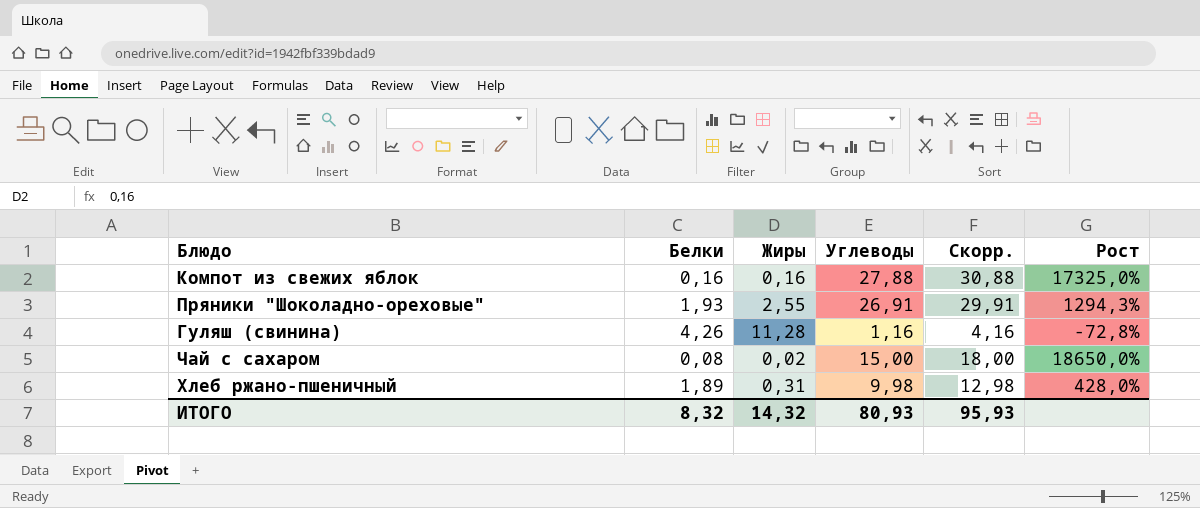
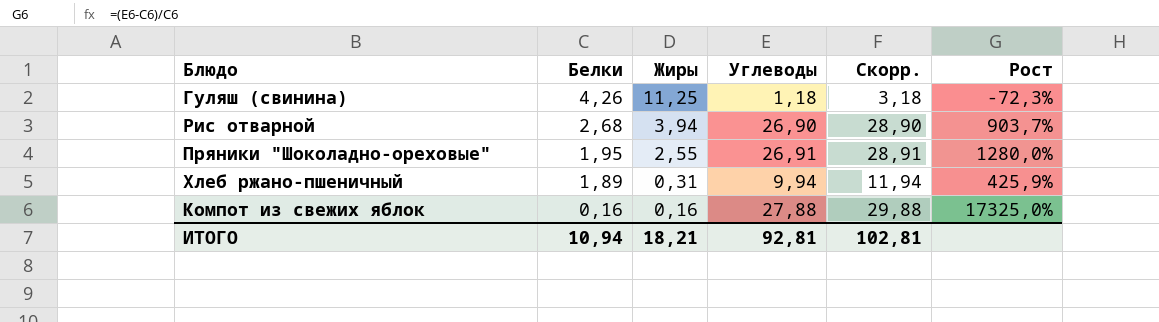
row order: none -> Белки descending
column Скорр. | formula: [Углеводы] + 3 -> [Углеводы] + 2
row Чай с сахаром: 0,08 | 0,02 | 15,00 | 18,00 | 18650,0% -> none
Гуляш (свинина) | Жиры: 11,28 -> 11,25
Гуляш (свинина) | Углеводы: 1,16 -> 1,18
Гуляш (свинина) | Рост: -72,8% -> -72,3%
row Рис отварной: none -> 2,68 | 3,94 | 26,90 | 28,90 | 903,7%
Пряники "Шоколадно-ореховые" | Белки: 1,93 -> 1,95
Пряники "Шоколадно-ореховые" | Рост: 1294,3% -> 1280,0%
Хлеб ржано-пшеничный | Углеводы: 9,98 -> 9,94
Хлеб ржано-пшеничный | Рост: 428,0% -> 425,9%
ИТОГО | Белки: 8,32 -> 10,94
ИТОГО | Жиры: 14,32 -> 18,21
ИТОГО | Углеводы: 80,93 -> 92,81
ИТОГО | Скорр.: 95,93 -> 102,81

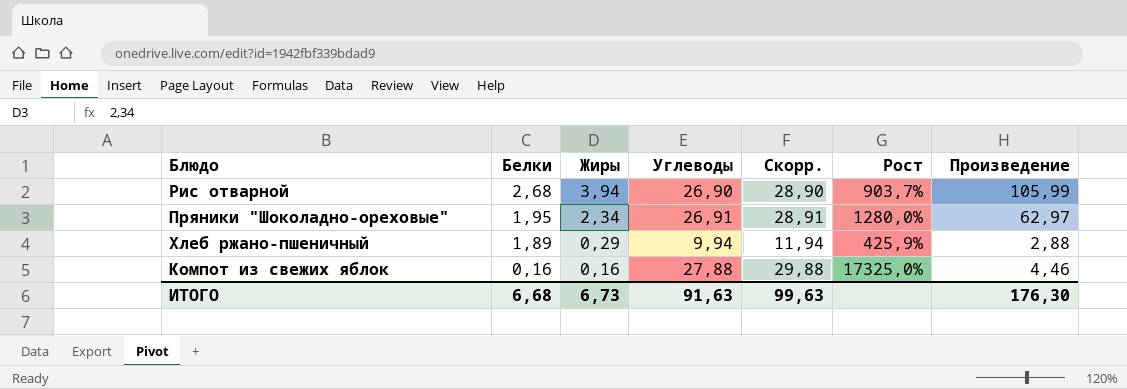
column Произведение | formula: none -> [Жиры] * [Углеводы]
row Гуляш (свинина): 4,26 | 11,25 | 1,18 | 3,18 | -72,3% -> none
Пряники "Шоколадно-ореховые" | Жиры: 2,55 -> 2,34
Хлеб ржано-пшеничный | Жиры: 0,31 -> 0,29
ИТОГО | Белки: 10,94 -> 6,68
ИТОГО | Жиры: 18,21 -> 6,73
ИТОГО | Углеводы: 92,81 -> 91,63
ИТОГО | Скорр.: 102,81 -> 99,63

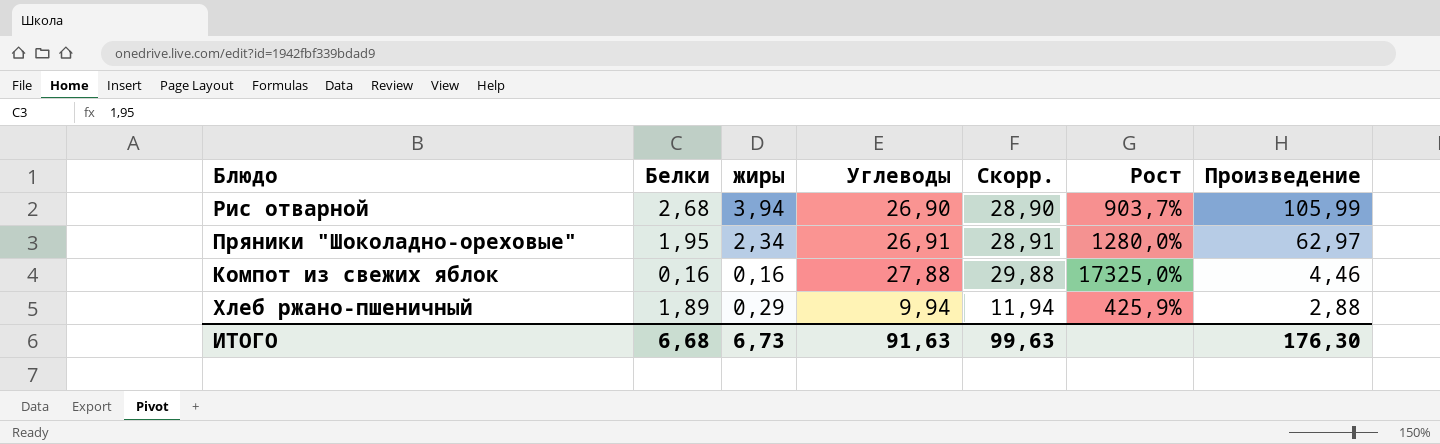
row order: Белки descending -> Произведение descending
column name: Жиры -> жиры

